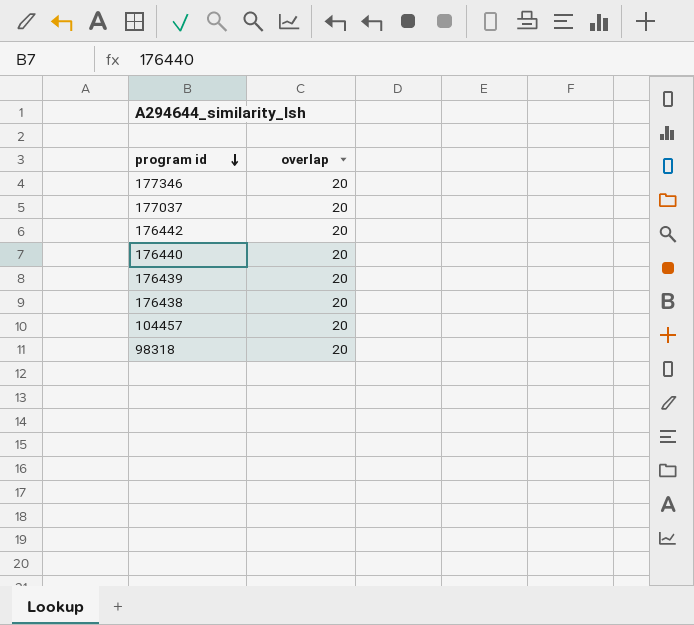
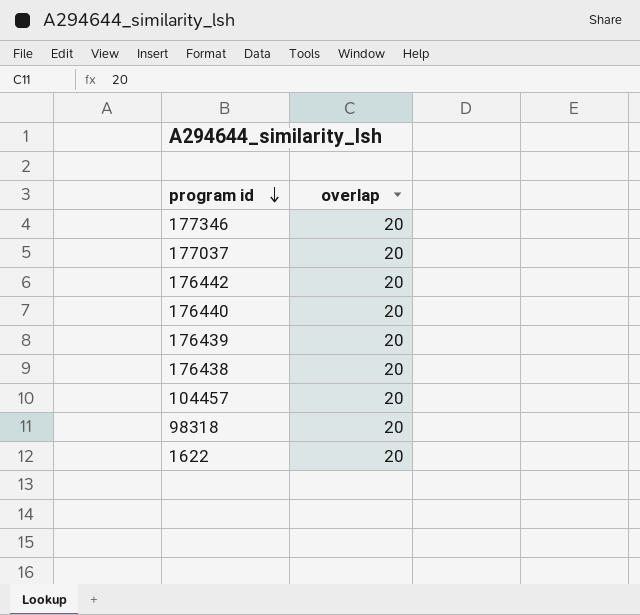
row 1622: none -> 20

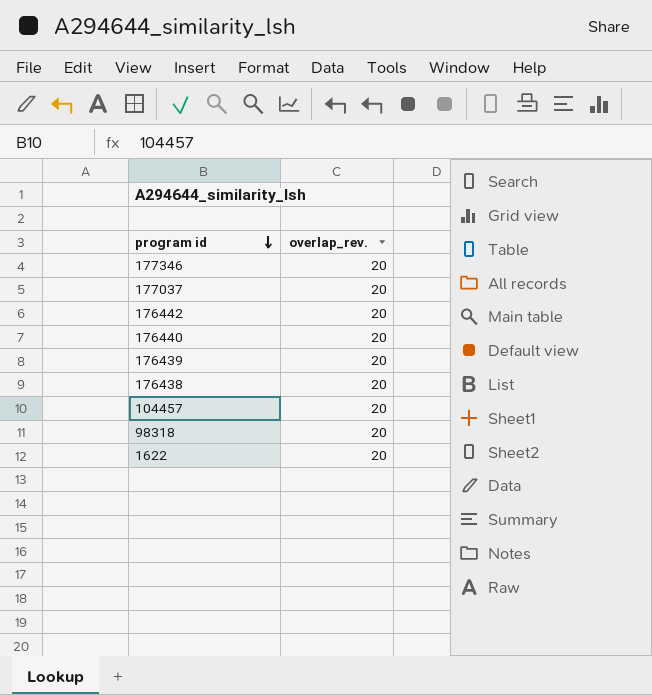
column name: overlap -> overlap_rev.

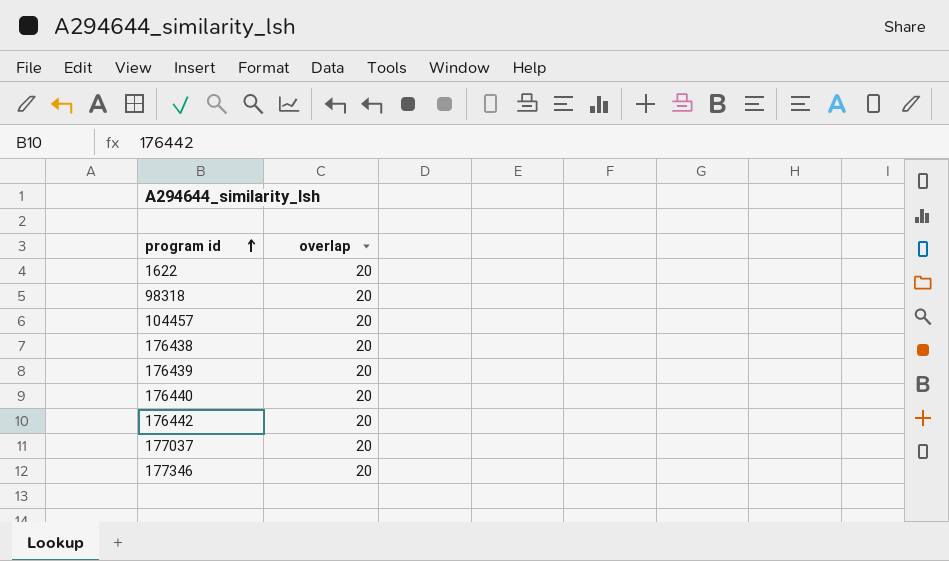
row order: program id descending -> program id ascending
column name: overlap_rev. -> overlap

